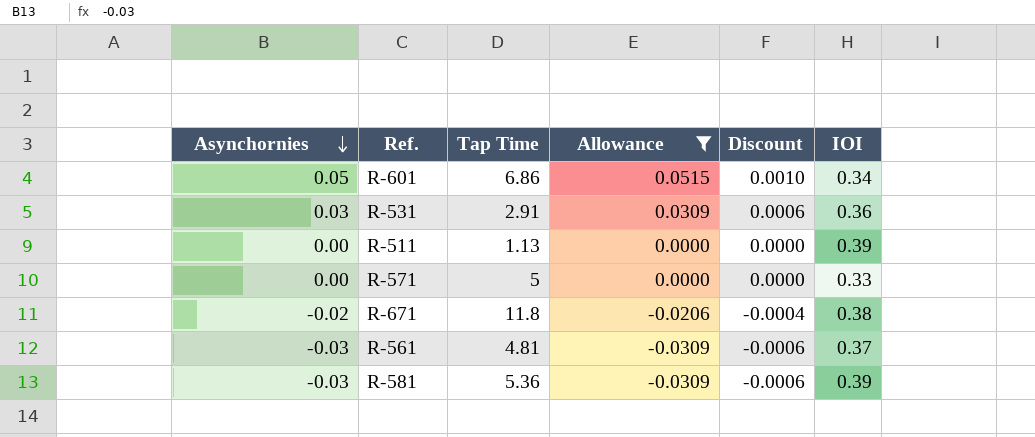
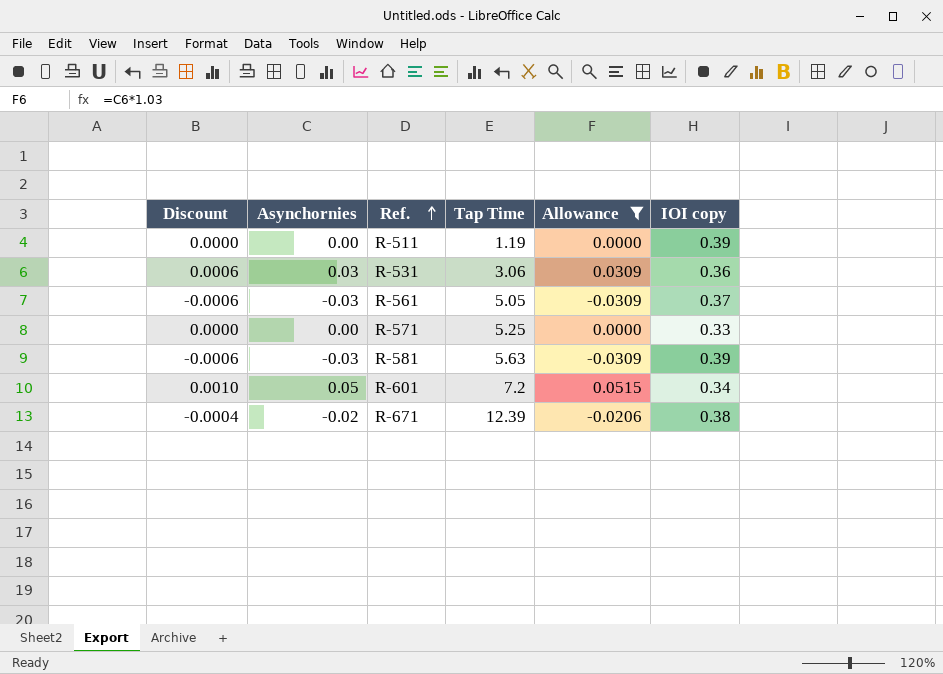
row order: Asynchornies descending -> Ref. ascending
column Discount | position: 5 -> 1
column name: IOI -> IOI copy
R-511 | Tap Time: 1.13 -> 1.19
R-531 | Tap Time: 2.91 -> 3.06
R-561 | Tap Time: 4.81 -> 5.05
R-571 | Tap Time: 5 -> 5.25
R-581 | Tap Time: 5.36 -> 5.63
R-601 | Tap Time: 6.86 -> 7.2
R-671 | Tap Time: 11.8 -> 12.39

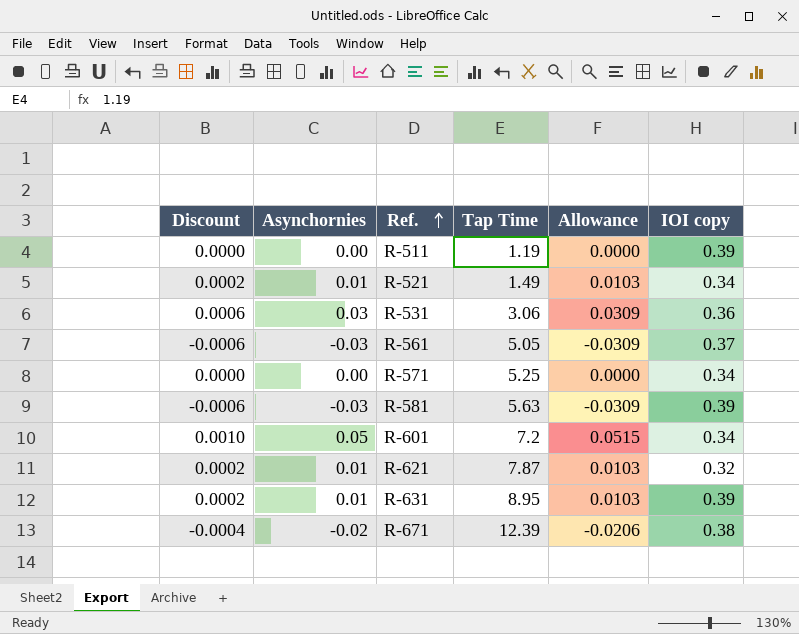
filter: Allowance != 0.0103 -> none
R-571 | IOI copy: 0.33 -> 0.34

